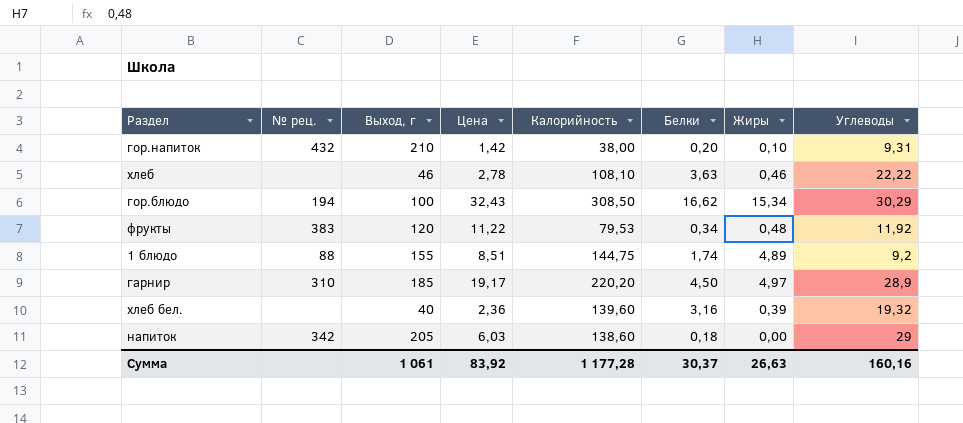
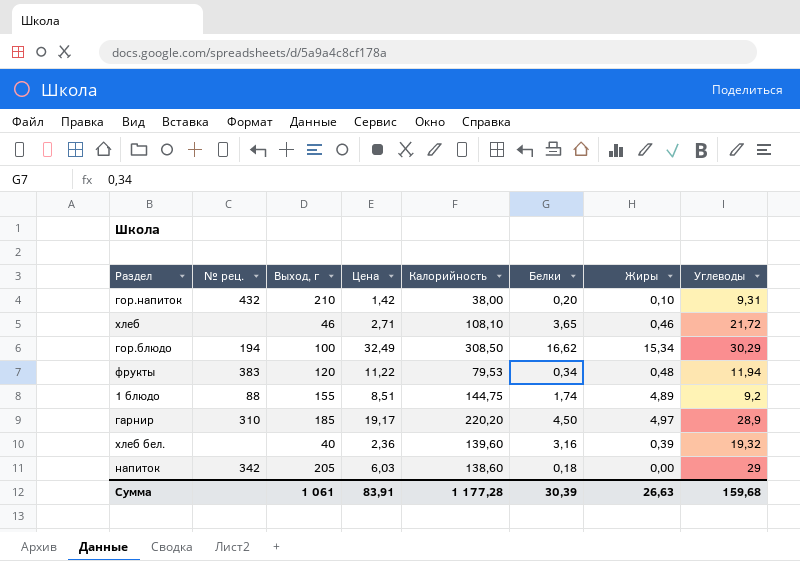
хлеб | Цена: 2,78 -> 2,71
хлеб | Белки: 3,63 -> 3,65
хлеб | Углеводы: 22,22 -> 21,72
гор.блюдо | Цена: 32,43 -> 32,49
фрукты | Углеводы: 11,92 -> 11,94
Сумма | Цена: 83,92 -> 83,91
Сумма | Белки: 30,37 -> 30,39
Сумма | Углеводы: 160,16 -> 159,68

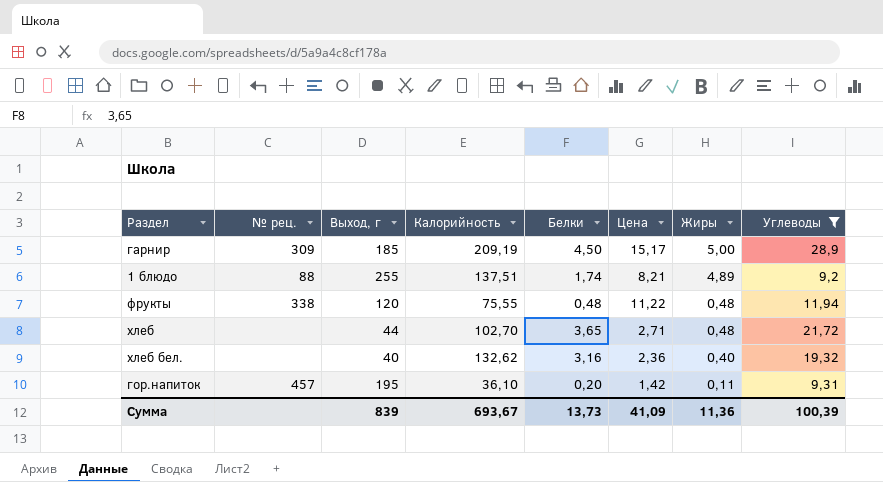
filter: none -> Углеводы <= 28,9
row order: none -> Жиры descending
column Цена | position: 4 -> 6
гарнир | № рец.: 310 -> 309
гарнир | Калорийность: 220,20 -> 209,19
гарнир | Цена: 19,17 -> 15,17
гарнир | Жиры: 4,97 -> 5,00
1 блюдо | Выход, г: 155 -> 255
1 блюдо | Калорийность: 144,75 -> 137,51
1 блюдо | Цена: 8,51 -> 8,21
фрукты | № рец.: 383 -> 338
фрукты | Калорийность: 79,53 -> 75,55
фрукты | Белки: 0,34 -> 0,48
хлеб | Выход, г: 46 -> 44
хлеб | Калорийность: 108,10 -> 102,70
хлеб | Жиры: 0,46 -> 0,48
хлеб бел. | Калорийность: 139,60 -> 132,62
хлеб бел. | Жиры: 0,39 -> 0,40
гор.напиток | № рец.: 432 -> 457
гор.напиток | Выход, г: 210 -> 195
гор.напиток | Калорийность: 38,00 -> 36,10
гор.напиток | Жиры: 0,10 -> 0,11
Сумма | Выход, г: 1 061 -> 839
Сумма | Калорийность: 1 177,28 -> 693,67
Сумма | Белки: 30,39 -> 13,73
Сумма | Цена: 83,91 -> 41,09
Сумма | Жиры: 26,63 -> 11,36
Сумма | Углеводы: 159,68 -> 100,39

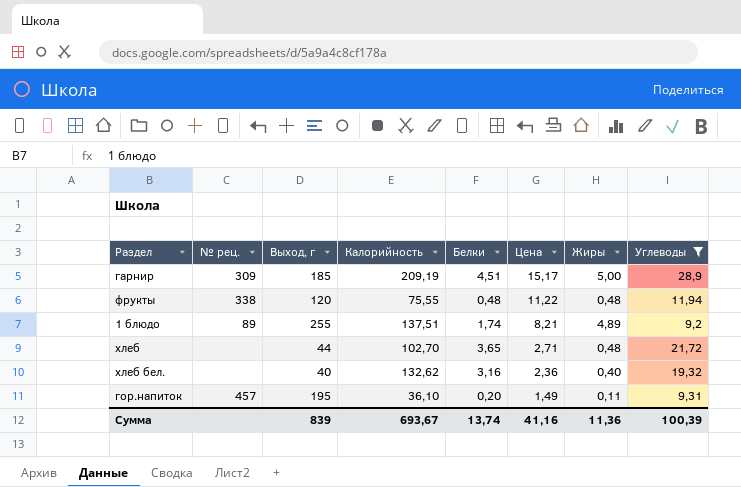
row order: Жиры descending -> Цена descending
гарнир | Белки: 4,50 -> 4,51
1 блюдо | № рец.: 88 -> 89
гор.напиток | Цена: 1,42 -> 1,49
Сумма | Белки: 13,73 -> 13,74
Сумма | Цена: 41,09 -> 41,16

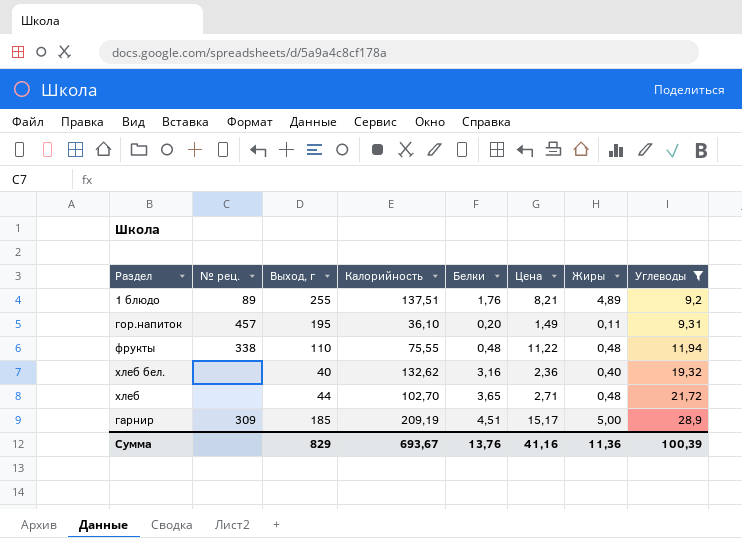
row order: Цена descending -> Углеводы ascending
1 блюдо | Белки: 1,74 -> 1,76
фрукты | Выход, г: 120 -> 110
Сумма | Выход, г: 839 -> 829
Сумма | Белки: 13,74 -> 13,76

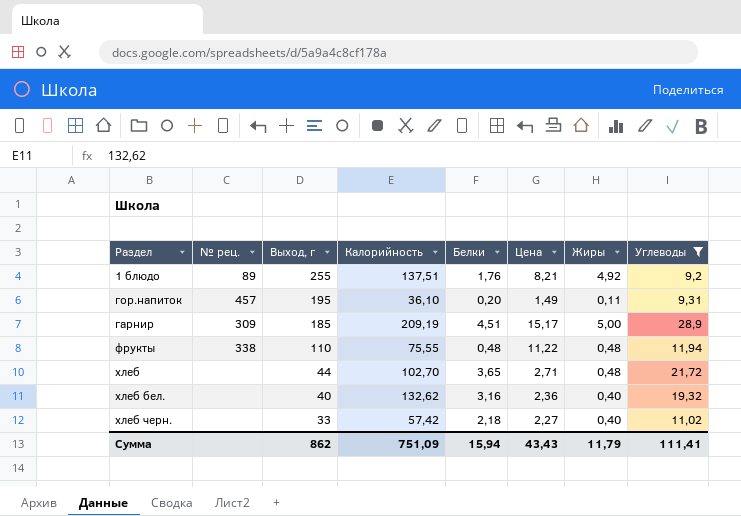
row order: Углеводы ascending -> Выход, г descending
1 блюдо | Жиры: 4,89 -> 4,92
row хлеб черн.: none -> none | 33 | 57,42 | 2,18 | 2,27 | 0,40 | 11,02
Сумма | Выход, г: 829 -> 862
Сумма | Калорийность: 693,67 -> 751,09
Сумма | Белки: 13,76 -> 15,94
Сумма | Цена: 41,16 -> 43,43
Сумма | Жиры: 11,36 -> 11,79
Сумма | Углеводы: 100,39 -> 111,41

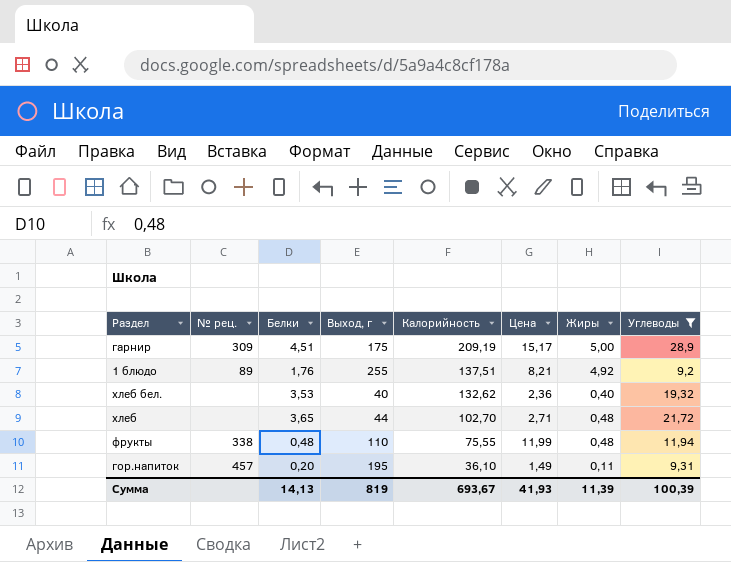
row order: Выход, г descending -> Калорийность descending
column Белки | position: 5 -> 3
row хлеб черн.: none | 33 | 57,42 | 2,18 | 2,27 | 0,40 | 11,02 -> none
гарнир | Выход, г: 185 -> 175
хлеб бел. | Белки: 3,16 -> 3,53
фрукты | Цена: 11,22 -> 11,99
Сумма | Белки: 15,94 -> 14,13
Сумма | Выход, г: 862 -> 819
Сумма | Калорийность: 751,09 -> 693,67
Сумма | Цена: 43,43 -> 41,93
Сумма | Жиры: 11,79 -> 11,39
Сумма | Углеводы: 111,41 -> 100,39

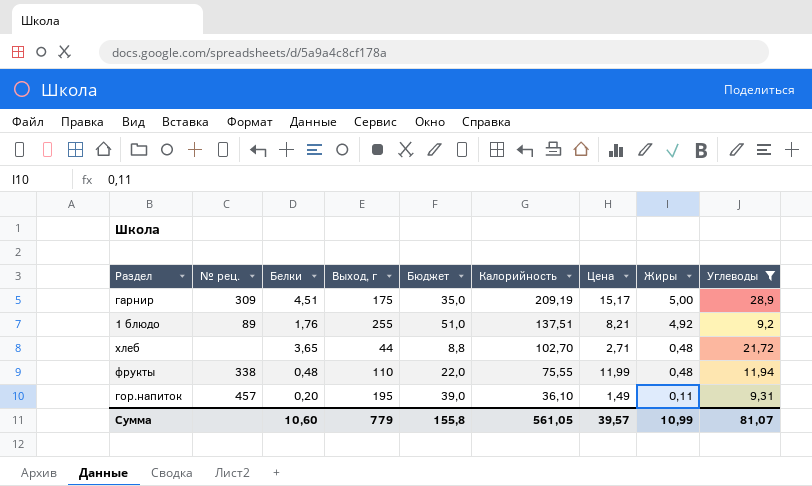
column Бюджет | formula: none -> [Выход, г] * 0,2
row хлеб бел.: none | 3,53 | 40 | 132,62 | 2,36 | 0,40 | 19,32 -> none
Сумма | Белки: 14,13 -> 10,60
Сумма | Выход, г: 819 -> 779
Сумма | Калорийность: 693,67 -> 561,05
Сумма | Цена: 41,93 -> 39,57
Сумма | Жиры: 11,39 -> 10,99
Сумма | Углеводы: 100,39 -> 81,07

